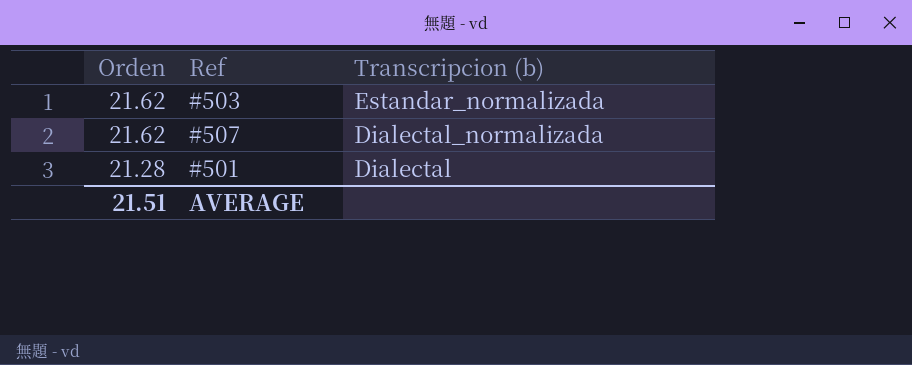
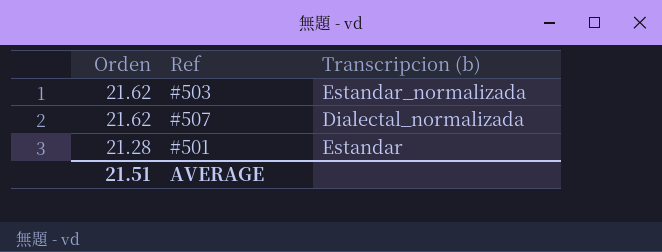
#501 | Transcripcion (b): Dialectal -> Estandar

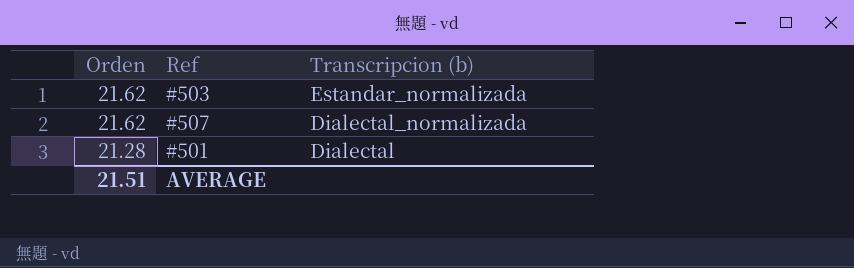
#501 | Transcripcion (b): Estandar -> Dialectal

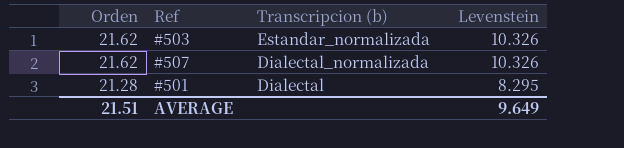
column Levenstein | position: none -> 4

